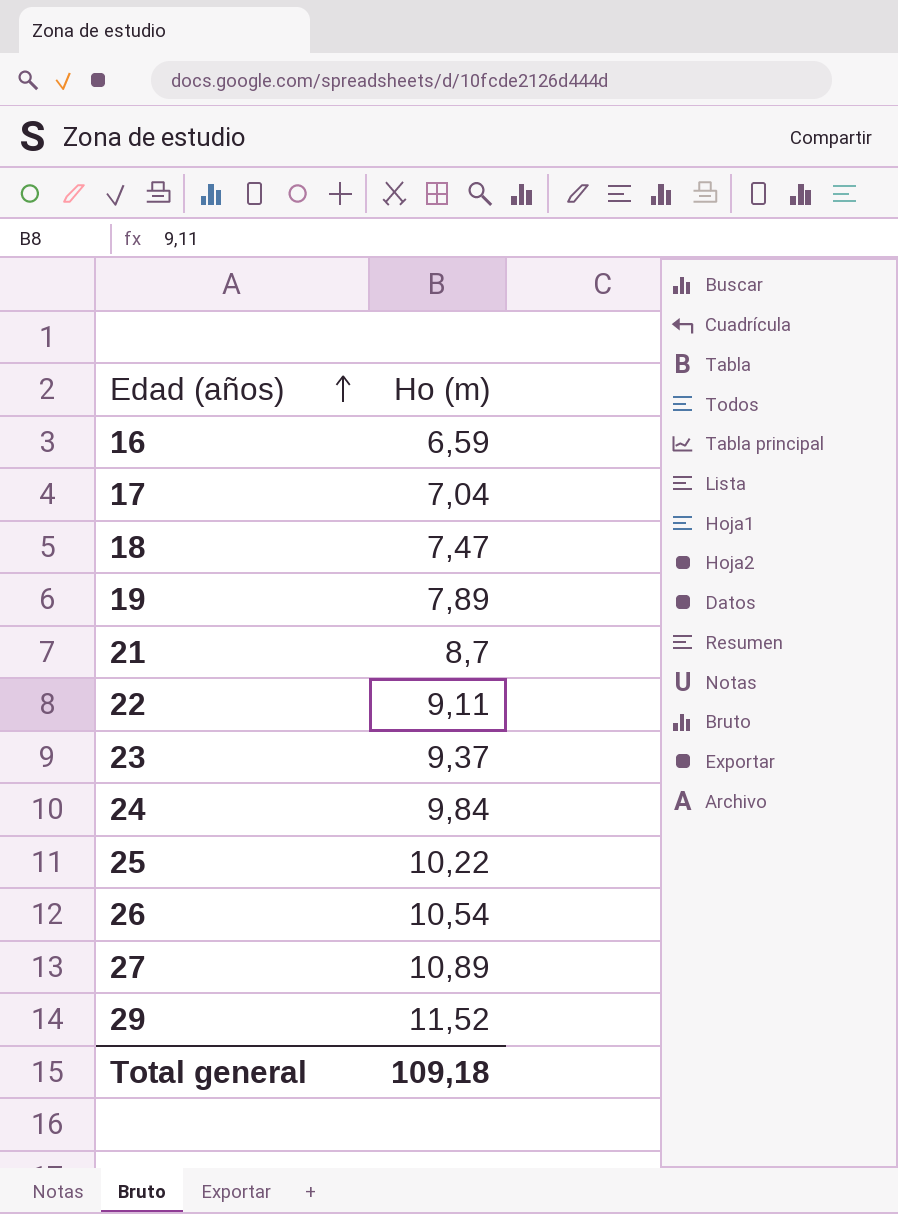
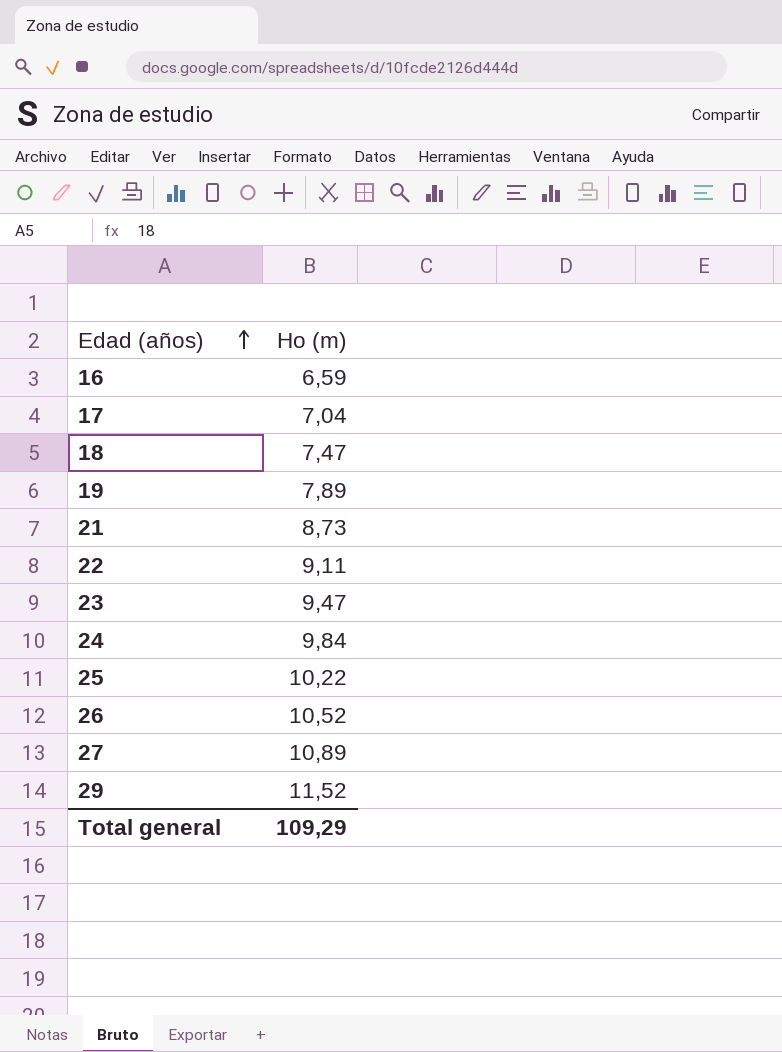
21 | Ho (m): 8,7 -> 8,73
23 | Ho (m): 9,37 -> 9,47
26 | Ho (m): 10,54 -> 10,52
Total general | Ho (m): 109,18 -> 109,29

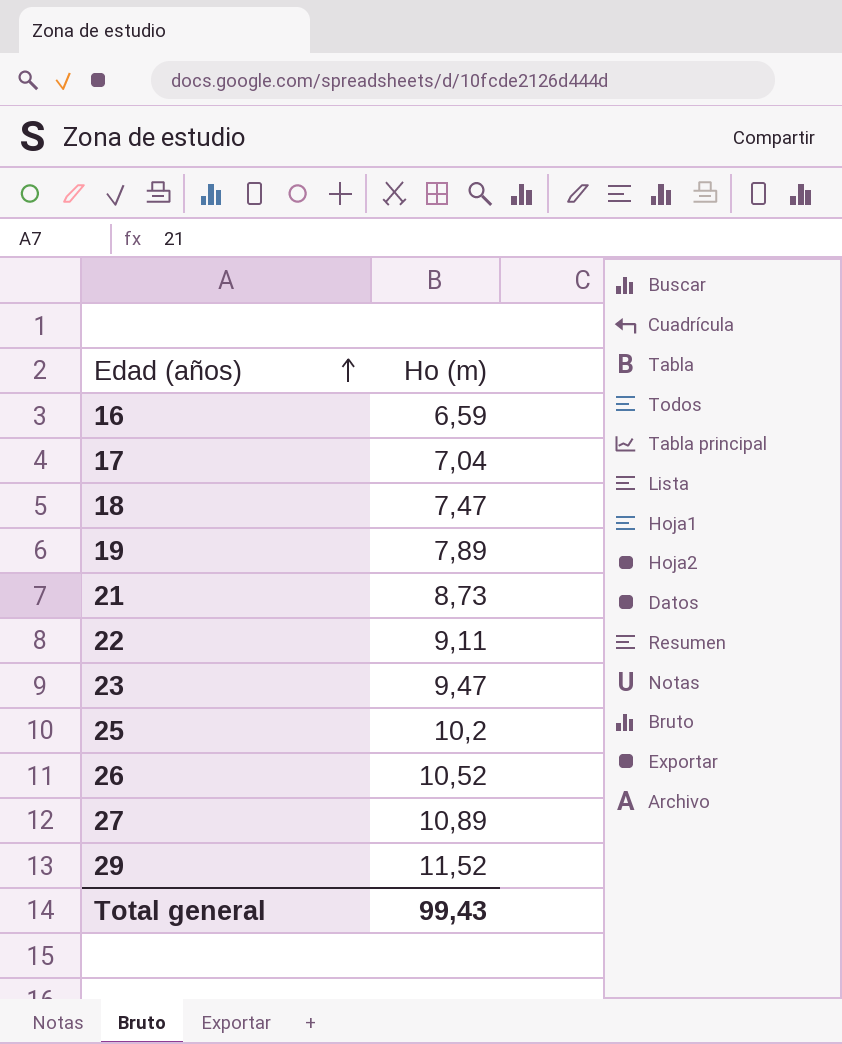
row 24: 9,84 -> none
25 | Ho (m): 10,22 -> 10,2
Total general | Ho (m): 109,29 -> 99,43

